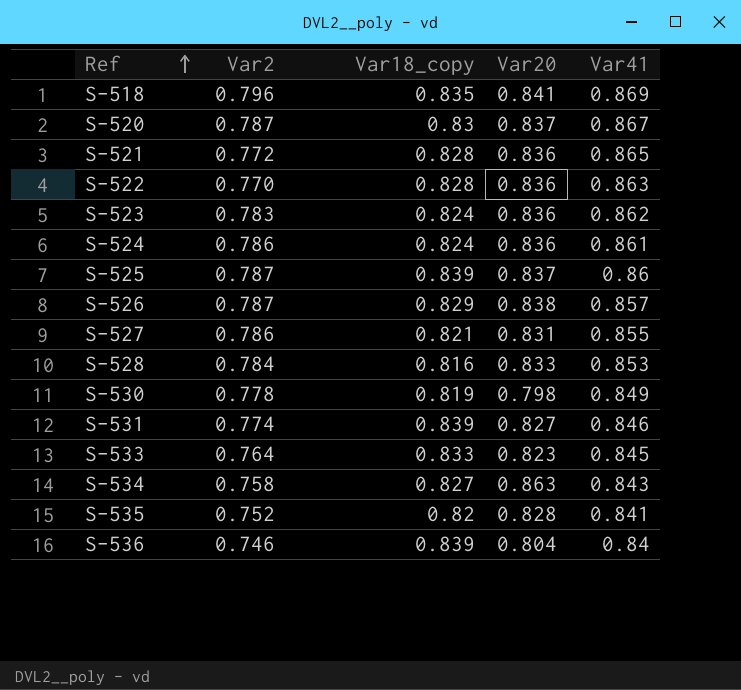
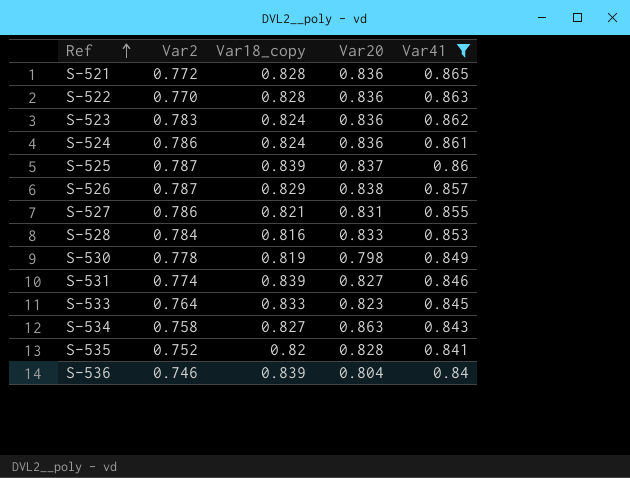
filter: none -> Var41 <= 0.865

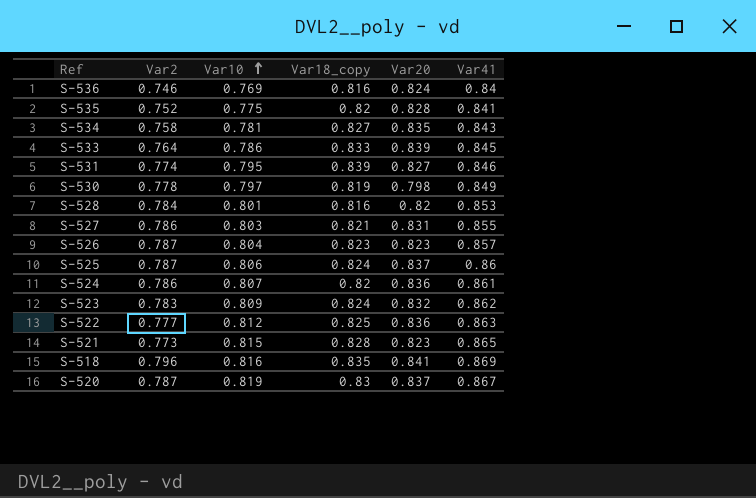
filter: Var41 <= 0.865 -> none
row order: Ref ascending -> Var10 ascending
column Var10 | position: none -> 3
S-536 | Var18_copy: 0.839 -> 0.816
S-536 | Var20: 0.804 -> 0.824
S-534 | Var20: 0.863 -> 0.835
S-533 | Var20: 0.823 -> 0.839
S-528 | Var20: 0.833 -> 0.82
S-526 | Var18_copy: 0.829 -> 0.823
S-526 | Var20: 0.838 -> 0.823
S-525 | Var18_copy: 0.839 -> 0.824
S-524 | Var18_copy: 0.824 -> 0.82
S-523 | Var20: 0.836 -> 0.832
S-522 | Var2: 0.770 -> 0.777
S-522 | Var18_copy: 0.828 -> 0.825
S-521 | Var2: 0.772 -> 0.773
S-521 | Var20: 0.836 -> 0.823

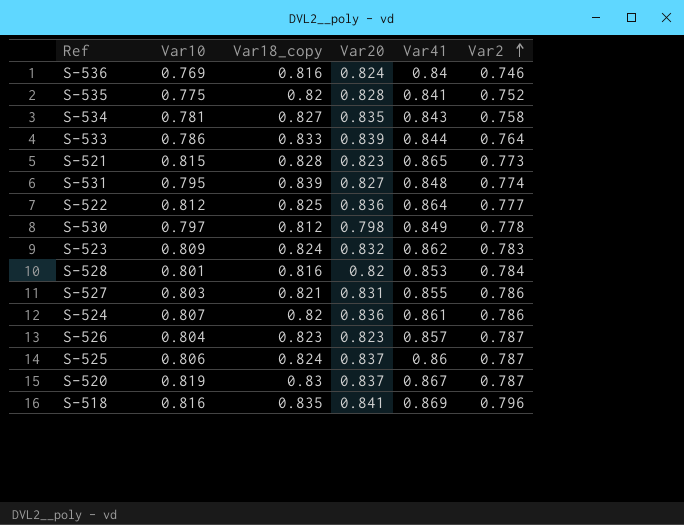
row order: Var10 ascending -> Var2 ascending
column Var2 | position: 2 -> 6
S-533 | Var41: 0.845 -> 0.844
S-531 | Var41: 0.846 -> 0.848
S-522 | Var41: 0.863 -> 0.864
S-530 | Var18_copy: 0.819 -> 0.812

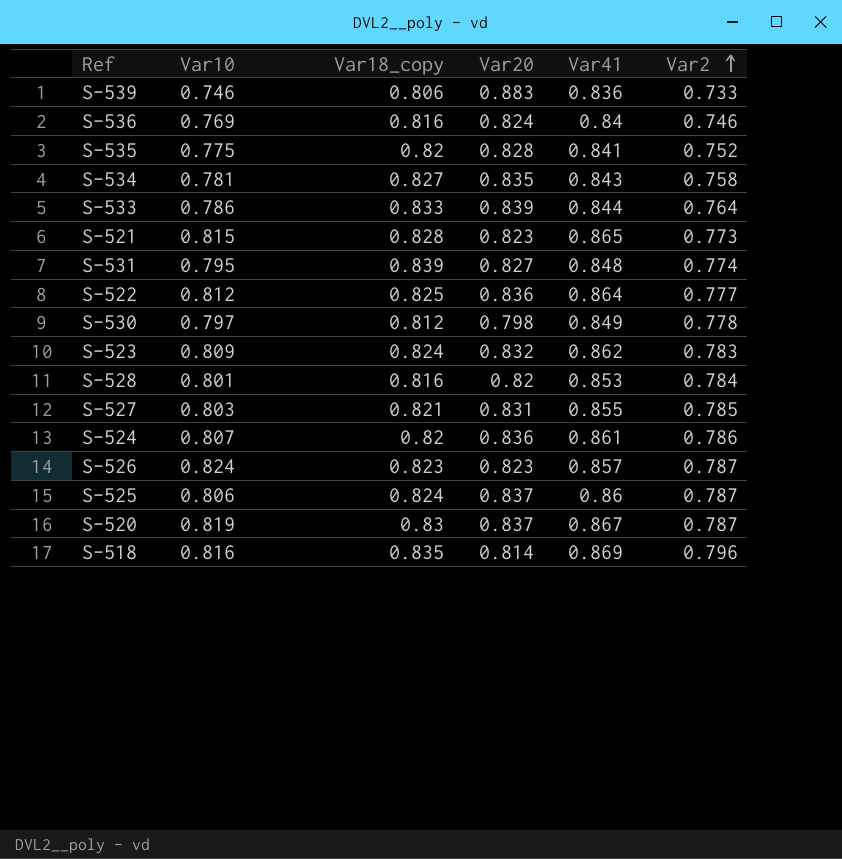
row S-539: none -> 0.746 | 0.806 | 0.883 | 0.836 | 0.733
S-527 | Var2: 0.786 -> 0.785
S-526 | Var10: 0.804 -> 0.824
S-518 | Var20: 0.841 -> 0.814

